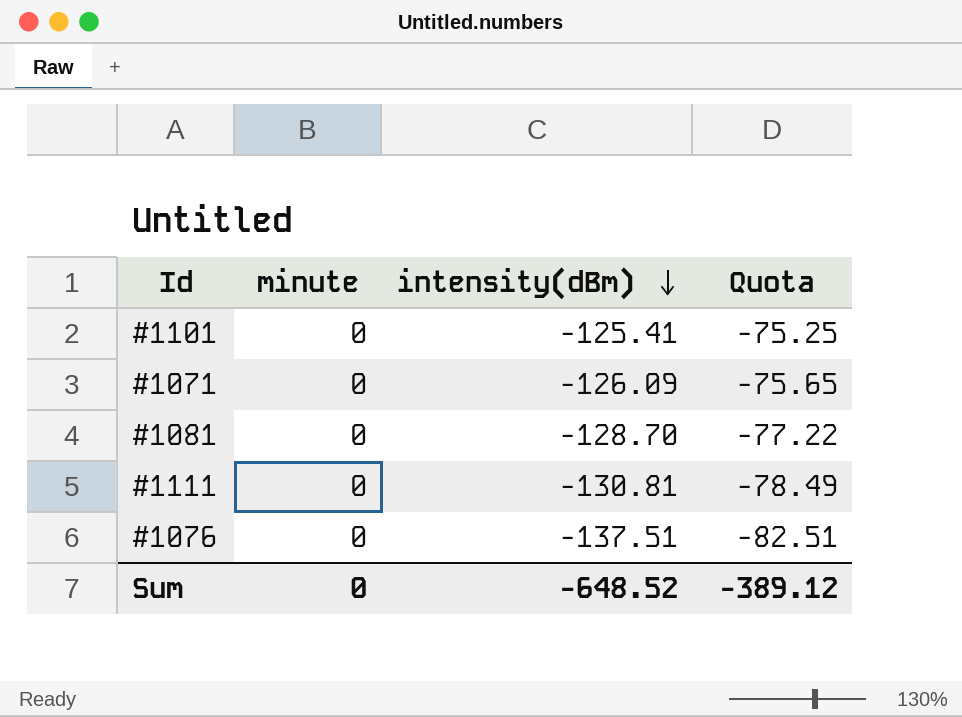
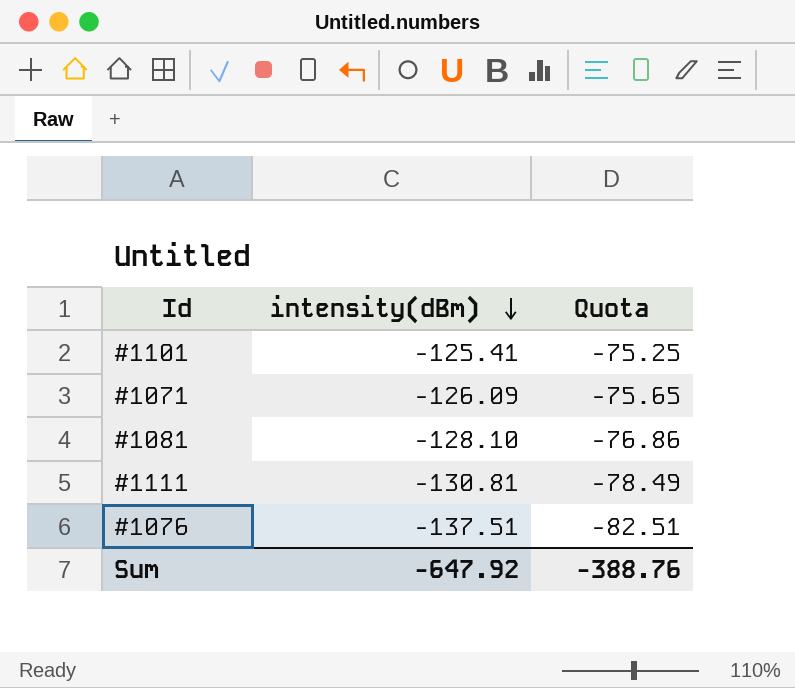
column minute | position: 2 -> none
#1081 | intensity(dBm): -128.70 -> -128.10
#1081 | Quota: -77.22 -> -76.86
Sum | intensity(dBm): -648.52 -> -647.92
Sum | Quota: -389.12 -> -388.76

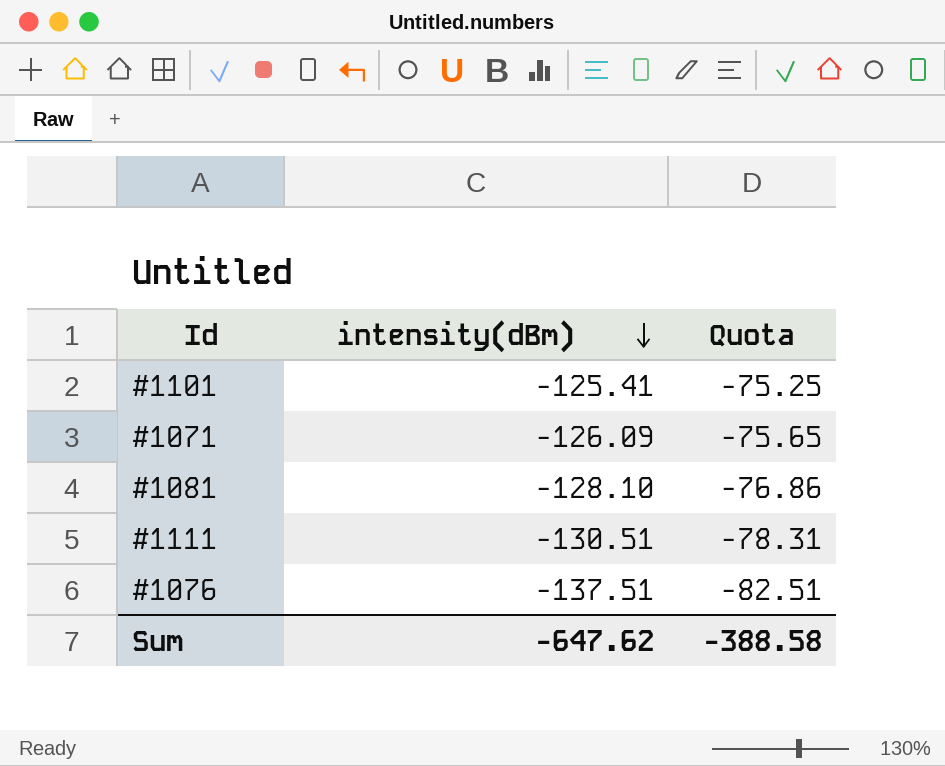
#1111 | intensity(dBm): -130.81 -> -130.51
#1111 | Quota: -78.49 -> -78.31
Sum | intensity(dBm): -647.92 -> -647.62
Sum | Quota: -388.76 -> -388.58

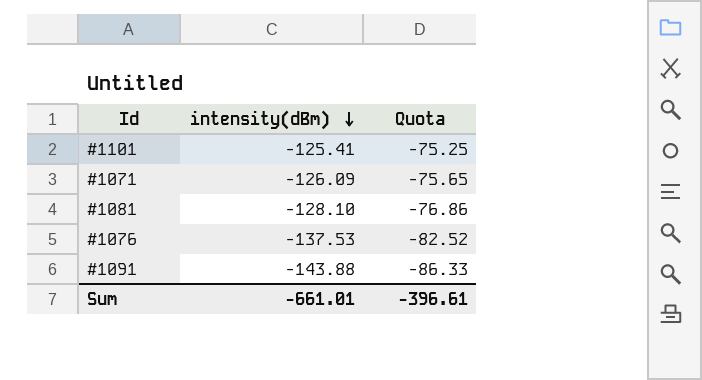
row #1111: -130.51 | -78.31 -> none
#1076 | intensity(dBm): -137.51 -> -137.53
#1076 | Quota: -82.51 -> -82.52
row #1091: none -> -143.88 | -86.33
Sum | intensity(dBm): -647.62 -> -661.01
Sum | Quota: -388.58 -> -396.61

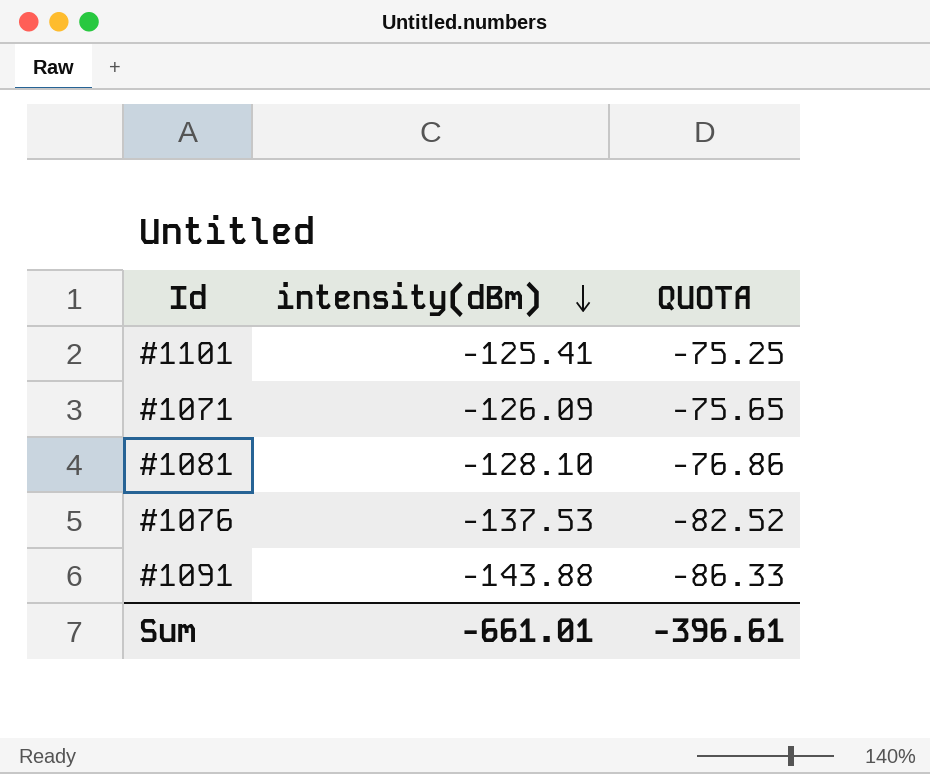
column name: Quota -> QUOTA

